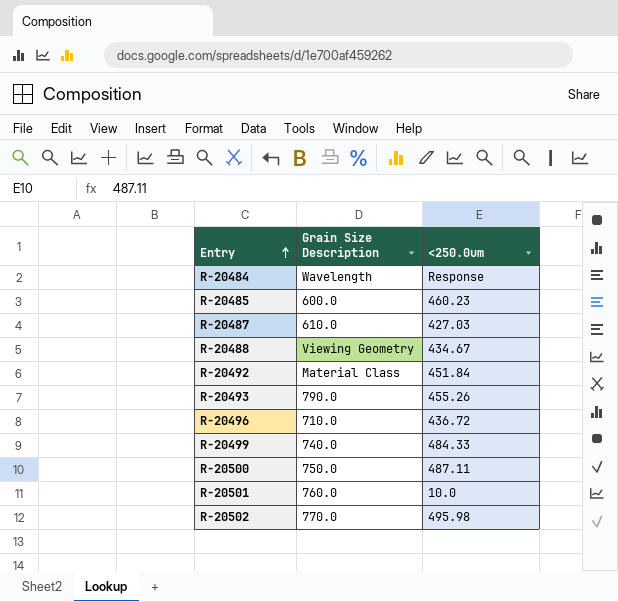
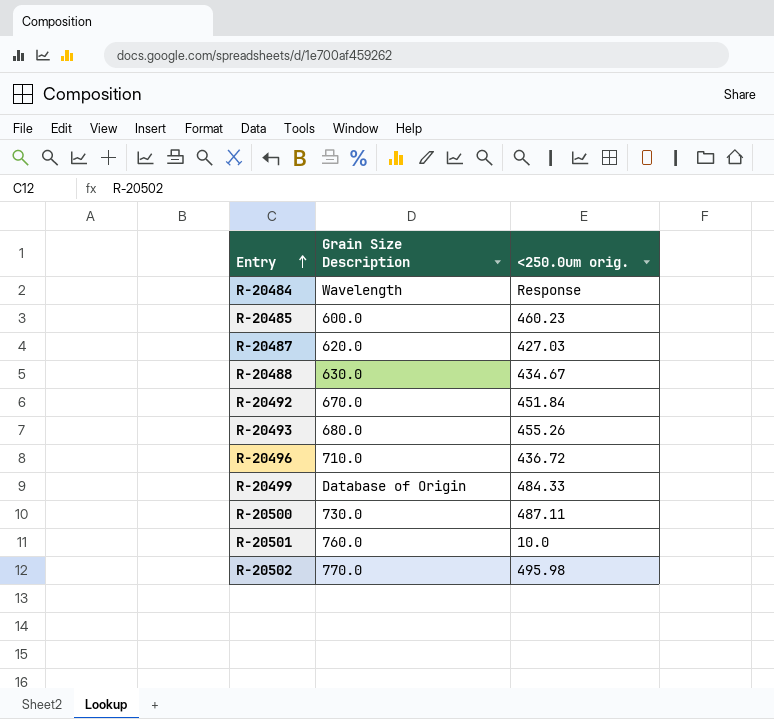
column name: <250.0um -> <250.0um orig.
R-20487 | Grain Size Description: 610.0 -> 620.0
R-20488 | Grain Size Description: Viewing Geometry -> 630.0
R-20492 | Grain Size Description: Material Class -> 670.0
R-20493 | Grain Size Description: 790.0 -> 680.0
R-20499 | Grain Size Description: 740.0 -> Database of Origin
R-20500 | Grain Size Description: 750.0 -> 730.0

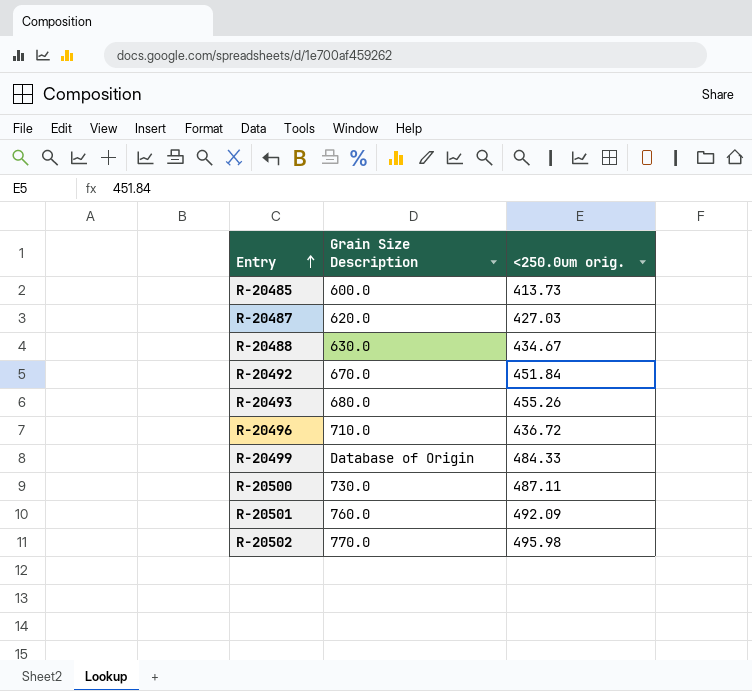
row R-20484: Wavelength | Response -> none
R-20485 | <250.0um orig.: 460.23 -> 413.73
R-20501 | <250.0um orig.: 10.0 -> 492.09

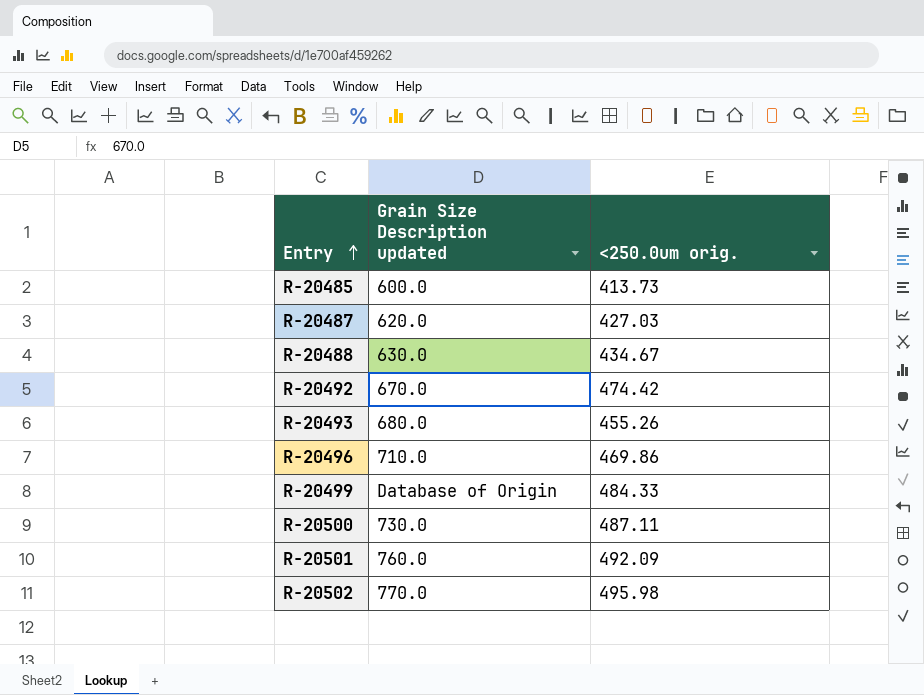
column name: Grain Size Description -> Grain Size Description updated
R-20492 | <250.0um orig.: 451.84 -> 474.42
R-20496 | <250.0um orig.: 436.72 -> 469.86

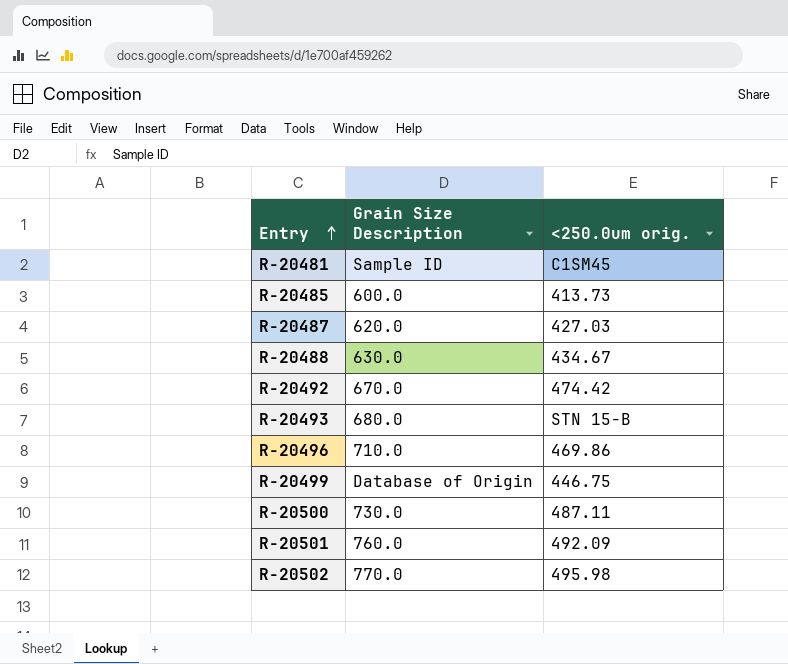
column name: Grain Size Description updated -> Grain Size Description
row R-20481: none -> Sample ID | C1SM45
R-20493 | <250.0um orig.: 455.26 -> STN 15-B
R-20499 | <250.0um orig.: 484.33 -> 446.75

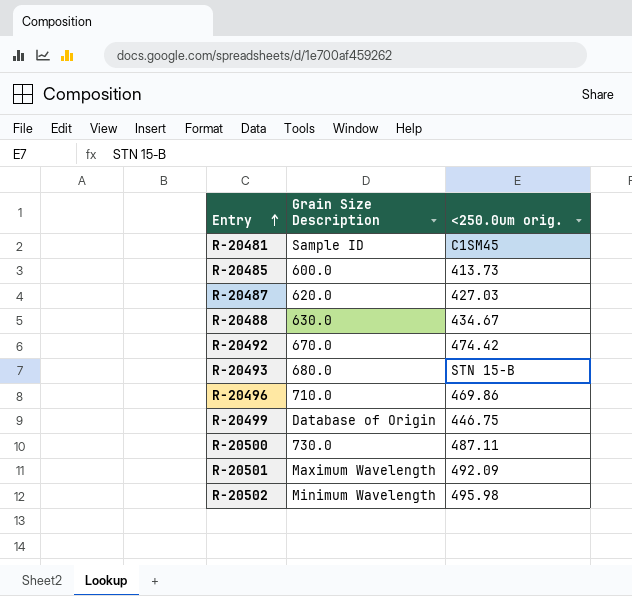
R-20501 | Grain Size Description: 760.0 -> Maximum Wavelength
R-20502 | Grain Size Description: 770.0 -> Minimum Wavelength

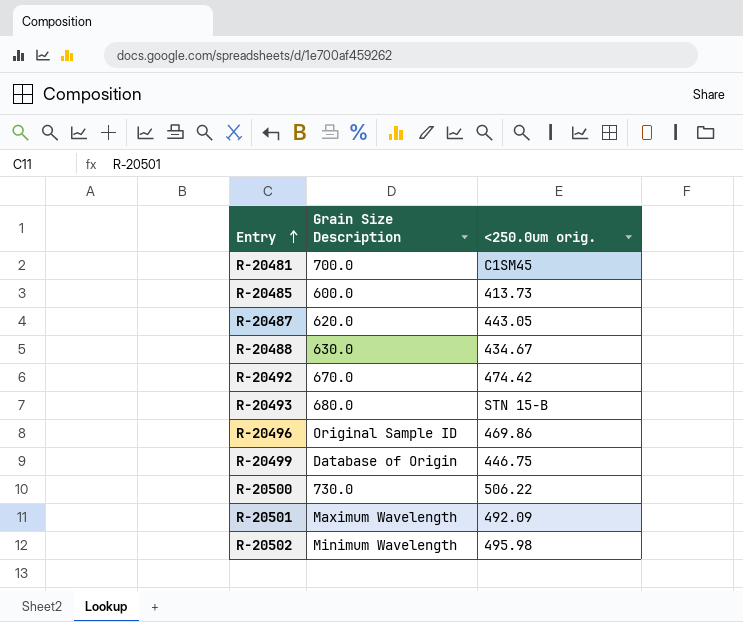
R-20481 | Grain Size Description: Sample ID -> 700.0
R-20487 | <250.0um orig.: 427.03 -> 443.05
R-20496 | Grain Size Description: 710.0 -> Original Sample ID
R-20500 | <250.0um orig.: 487.11 -> 506.22

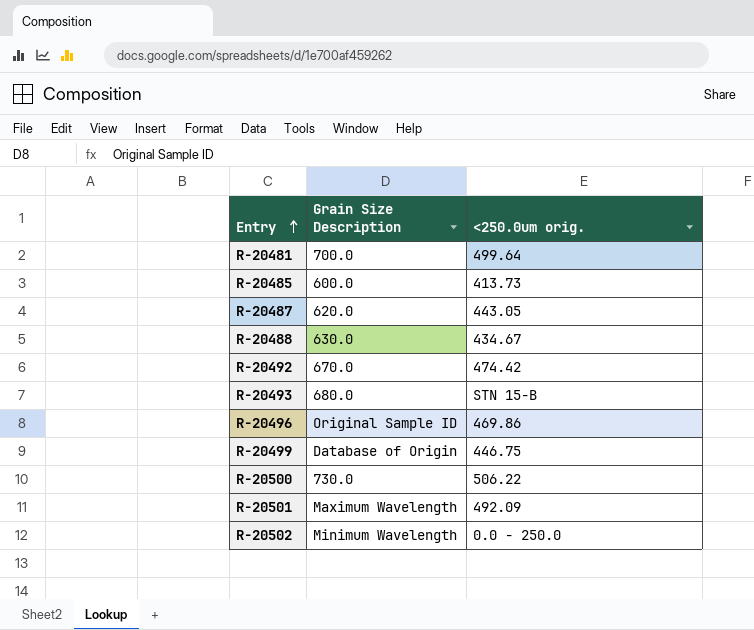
R-20481 | <250.0um orig.: C1SM45 -> 499.64
R-20502 | <250.0um orig.: 495.98 -> 0.0 - 250.0

